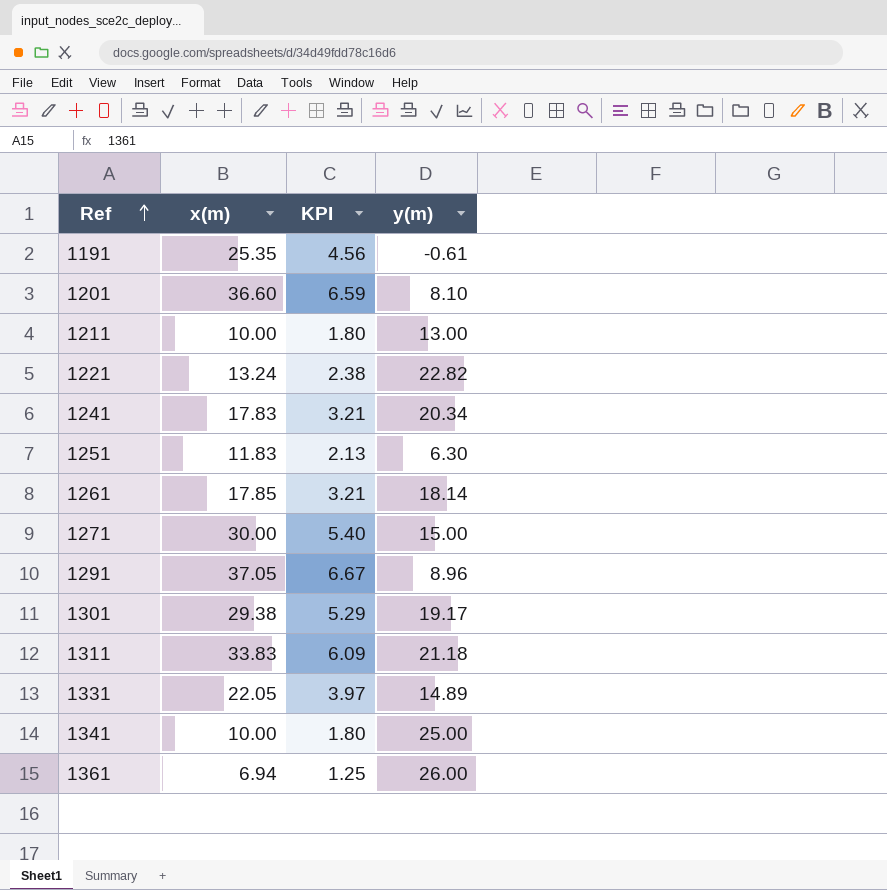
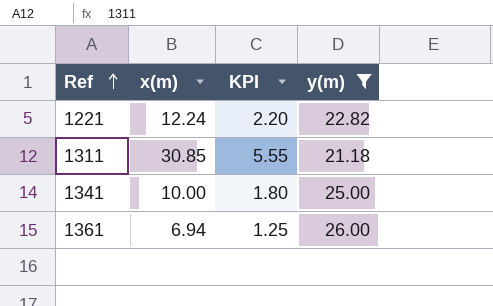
filter: none -> y(m) >= 21.18
1221 | x(m): 13.24 -> 12.24
1221 | KPI: 2.38 -> 2.20
1311 | x(m): 33.83 -> 30.85
1311 | KPI: 6.09 -> 5.55

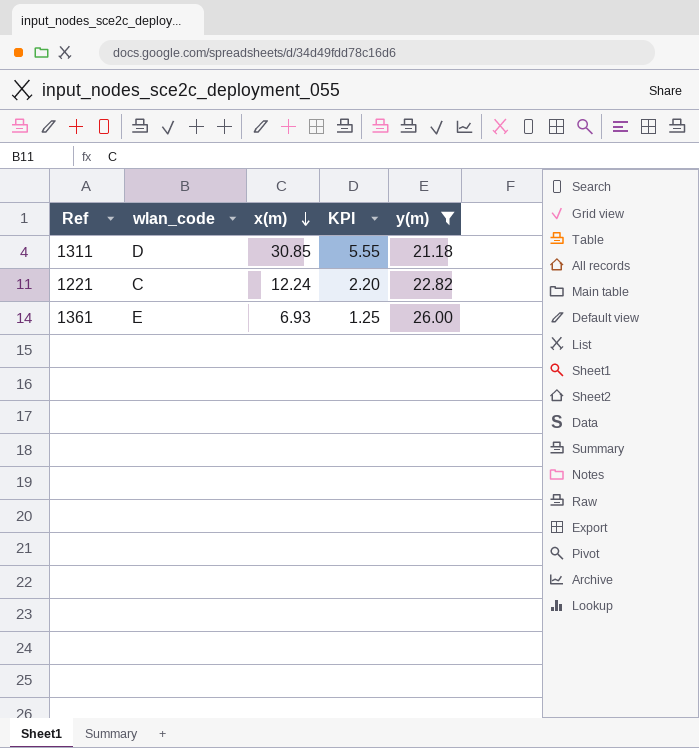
row order: Ref ascending -> x(m) descending
column wlan_code | position: none -> 2
row 1341: 10.00 | 1.80 | 25.00 -> none
1361 | x(m): 6.94 -> 6.93

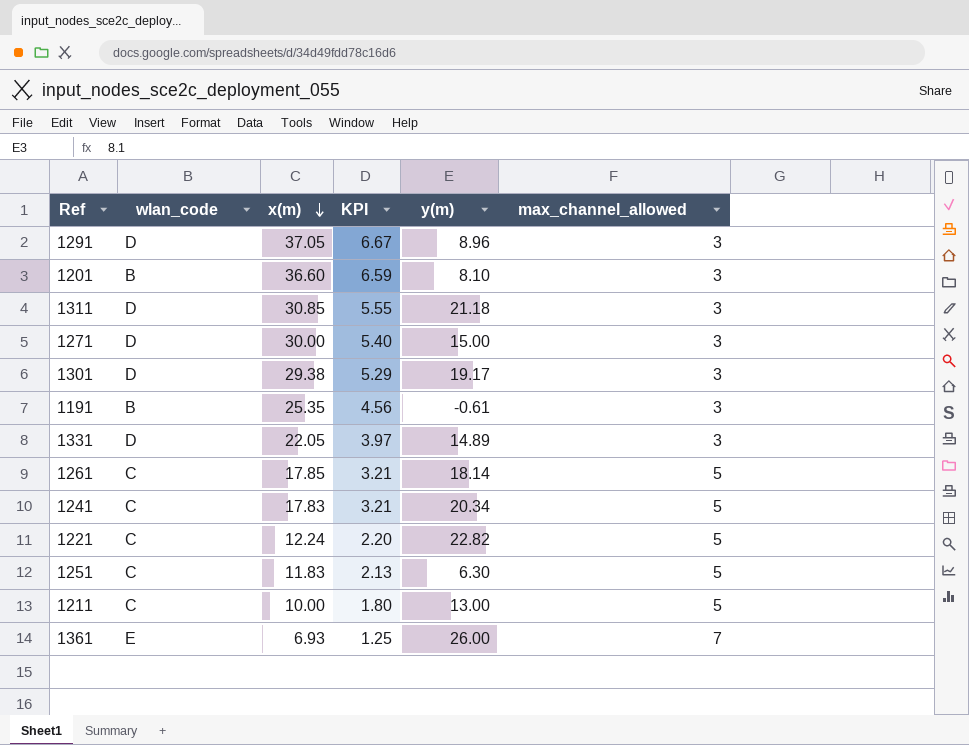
filter: y(m) >= 21.18 -> none
column max_channel_allowed | position: none -> 6

